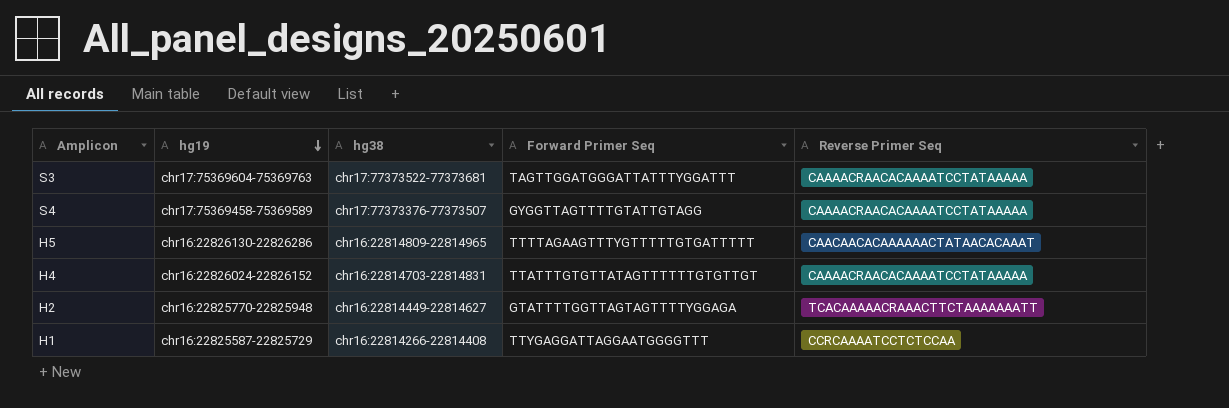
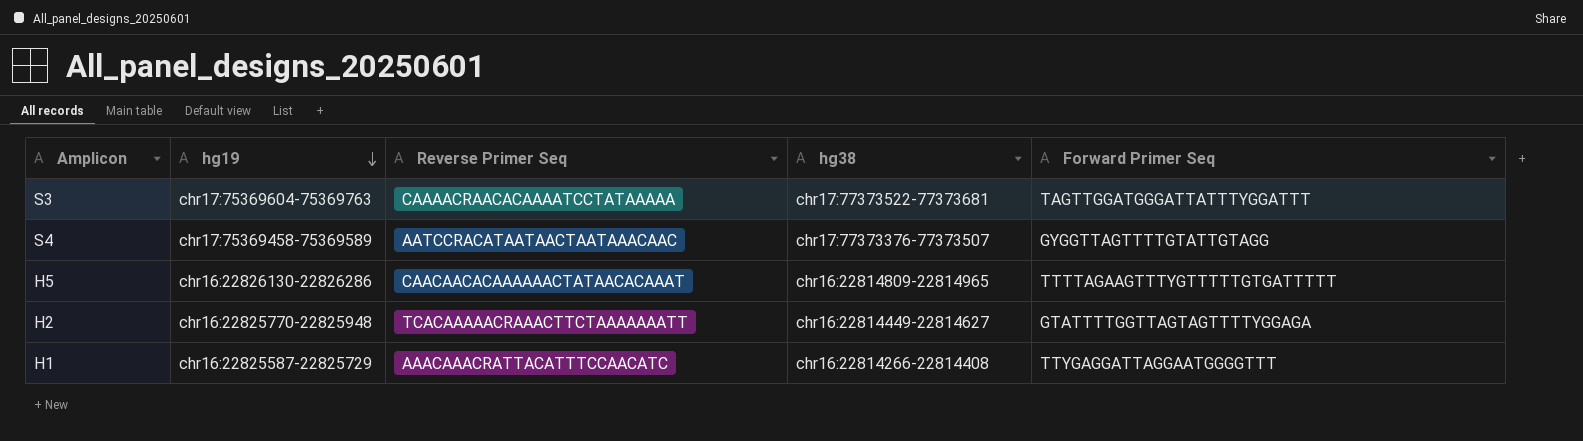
column Reverse Primer Seq | position: 5 -> 3
row H4: chr16:22826024-22826152 | chr16:22814703-22814831 | TTATTTGTGTTATAGTTTTTTGTGTTGT | CAAAACRAACACAAAATCCTATAAAAA -> none
S4 | Reverse Primer Seq: CAAAACRAACACAAAATCCTATAAAAA -> AATCCRACATAATAACTAATAAACAAC
H1 | Reverse Primer Seq: CCRCAAAATCCTCTCCAA -> AAACAAACRATTACATTTCCAACATC

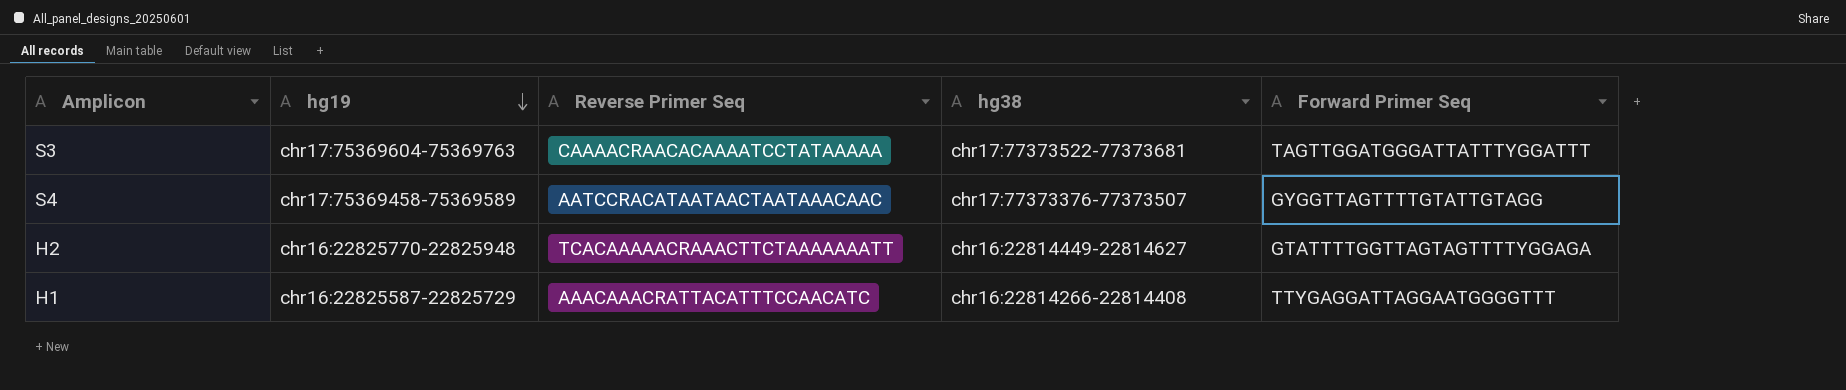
row H5: chr16:22826130-22826286 | CAACAACACAAAAAACTATAACACAAAT | chr16:22814809-22814965 | TTTTAGAAGTTTYGTTTTTGTGATTTTT -> none

